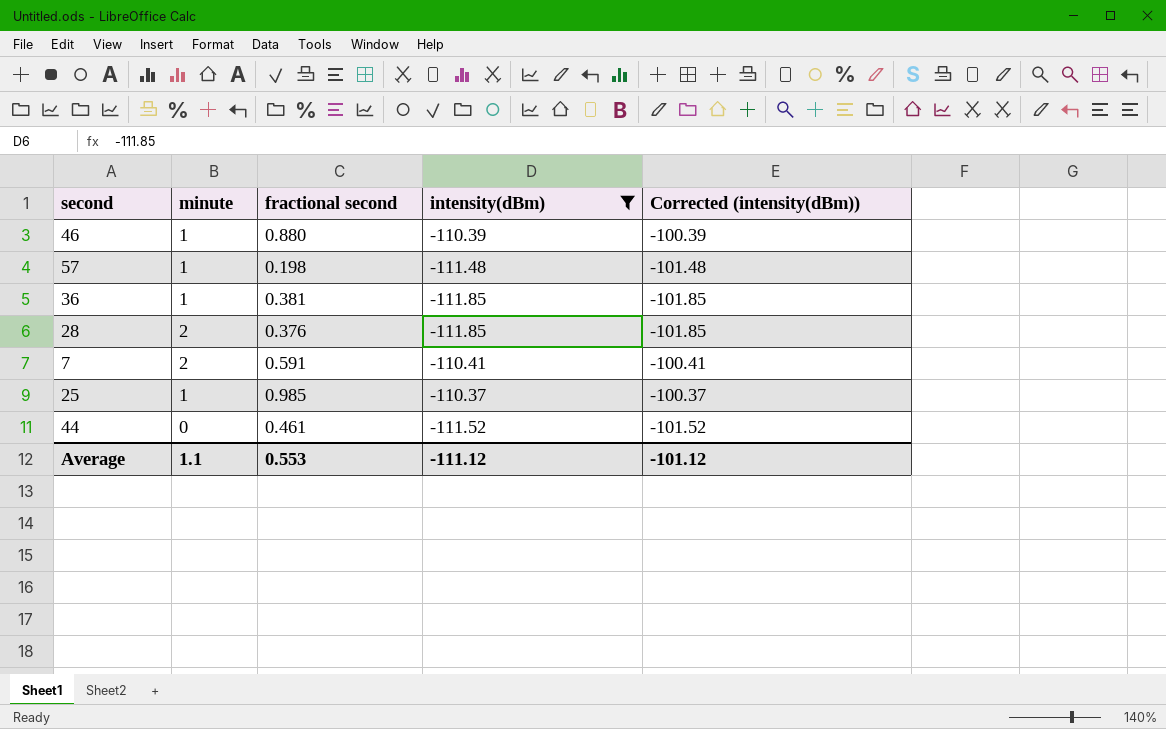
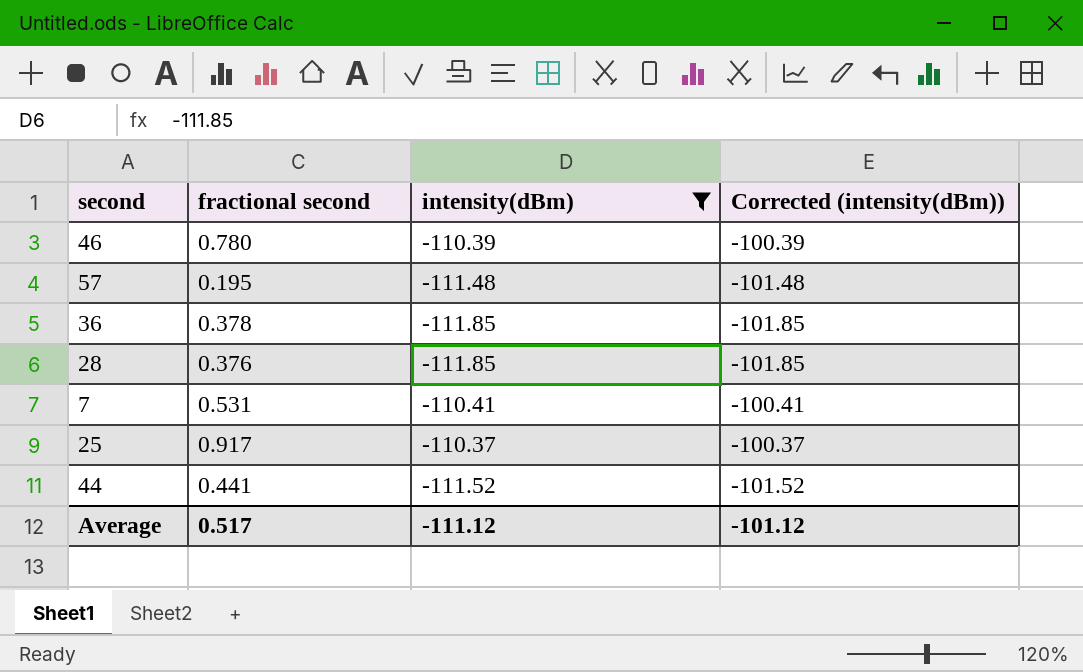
column minute | position: 2 -> none
46 | fractional second: 0.880 -> 0.780
57 | fractional second: 0.198 -> 0.195
36 | fractional second: 0.381 -> 0.378
7 | fractional second: 0.591 -> 0.531
25 | fractional second: 0.985 -> 0.917
44 | fractional second: 0.461 -> 0.441
Average | fractional second: 0.553 -> 0.517

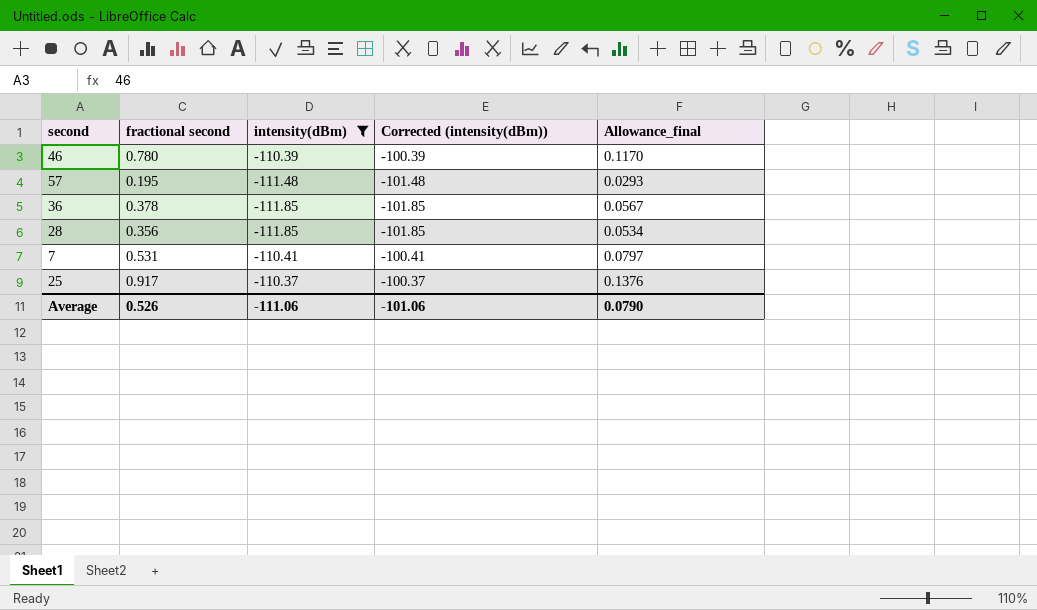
column Allowance_final | formula: none -> [fractional second] * 0.15
row 44: 0.441 | -111.52 | -101.52 -> none
28 | fractional second: 0.376 -> 0.356
Average | fractional second: 0.517 -> 0.526
Average | intensity(dBm): -111.12 -> -111.06
Average | Corrected (intensity(dBm)): -101.12 -> -101.06

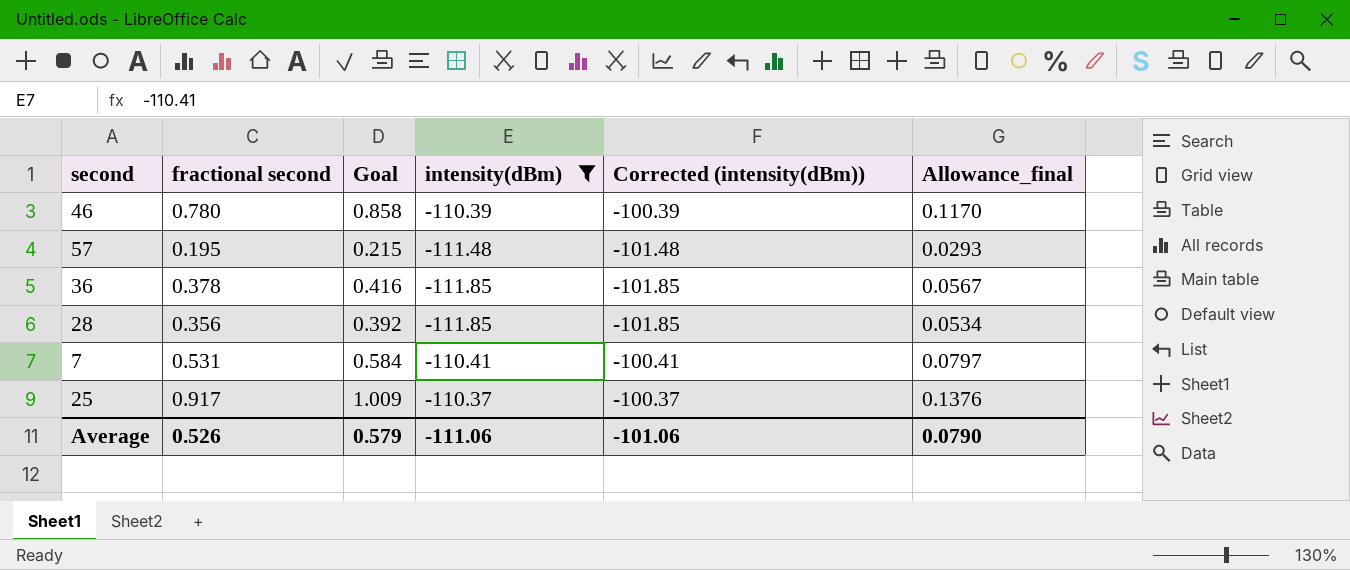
column Goal | formula: none -> [fractional second] * 1.1

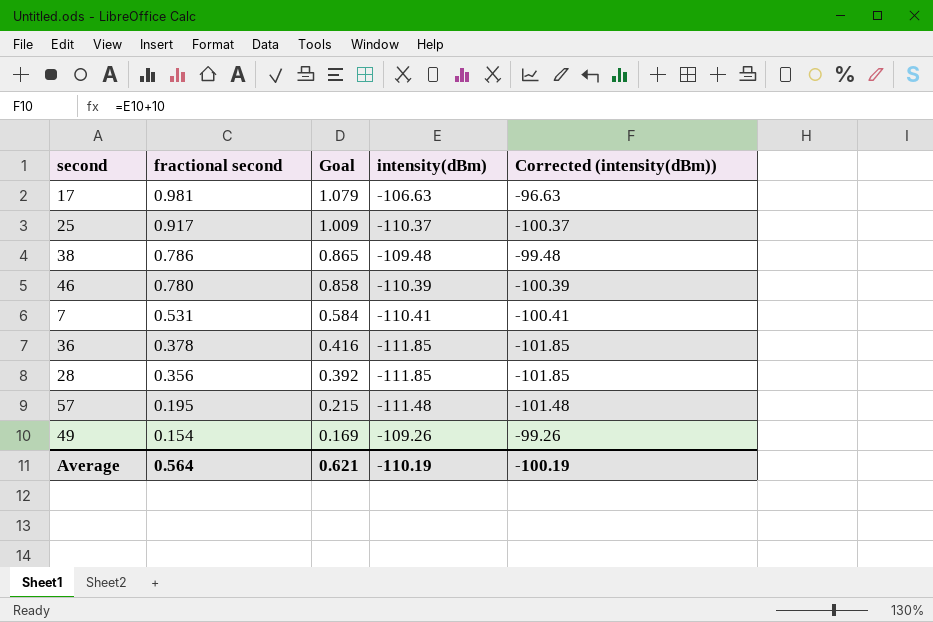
filter: intensity(dBm) <= -110.37 -> none
row order: none -> fractional second descending
column Allowance_final | formula: [fractional second] * 0.15 -> none
Average | fractional second: 0.526 -> 0.564
Average | Goal: 0.579 -> 0.621
Average | intensity(dBm): -111.06 -> -110.19
Average | Corrected (intensity(dBm)): -101.06 -> -100.19

